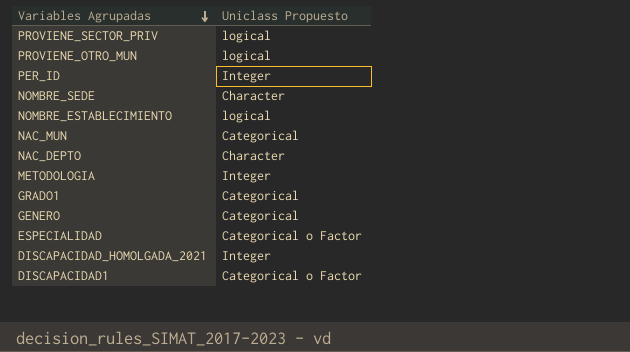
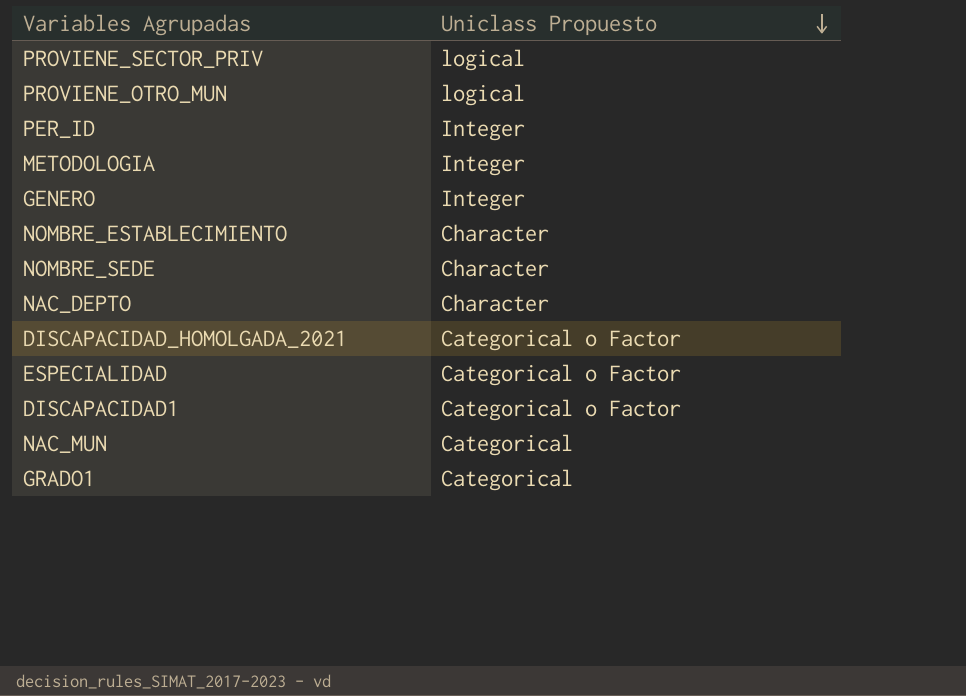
row order: Variables Agrupadas descending -> Uniclass Propuesto descending
GENERO | Uniclass Propuesto: Categorical -> Integer
NOMBRE_ESTABLECIMIENTO | Uniclass Propuesto: logical -> Character
DISCAPACIDAD_HOMOLGADA_2021 | Uniclass Propuesto: Integer -> Categorical o Factor

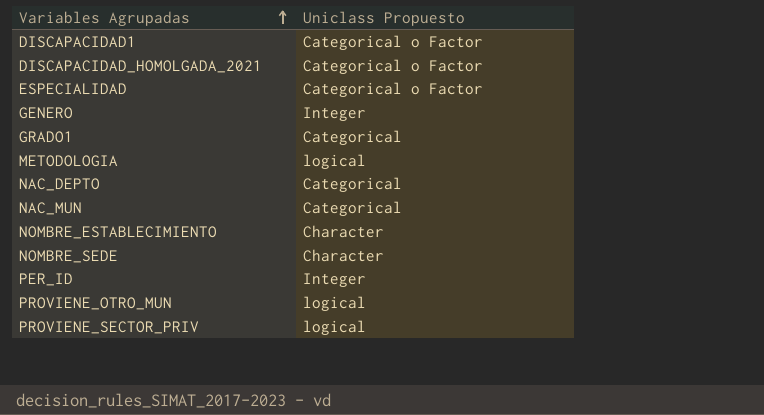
row order: Uniclass Propuesto descending -> Variables Agrupadas ascending
METODOLOGIA | Uniclass Propuesto: Integer -> logical
NAC_DEPTO | Uniclass Propuesto: Character -> Categorical

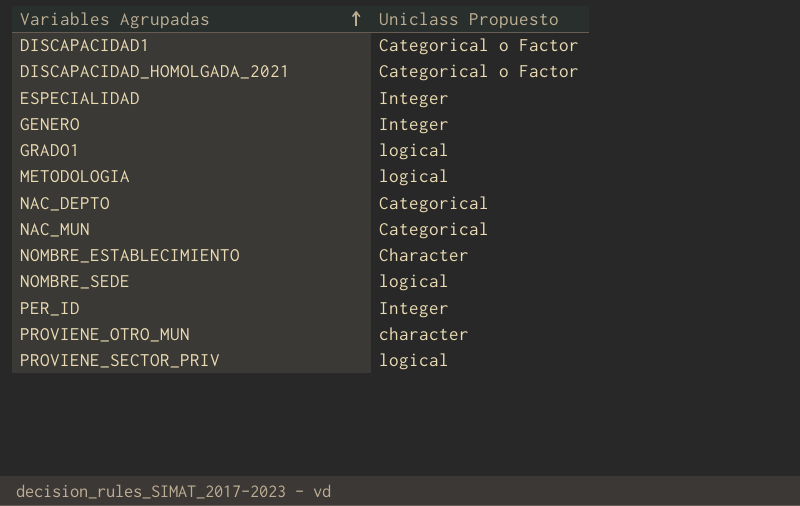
ESPECIALIDAD | Uniclass Propuesto: Categorical o Factor -> Integer
GRADO1 | Uniclass Propuesto: Categorical -> logical
NOMBRE_SEDE | Uniclass Propuesto: Character -> logical
PROVIENE_OTRO_MUN | Uniclass Propuesto: logical -> character

